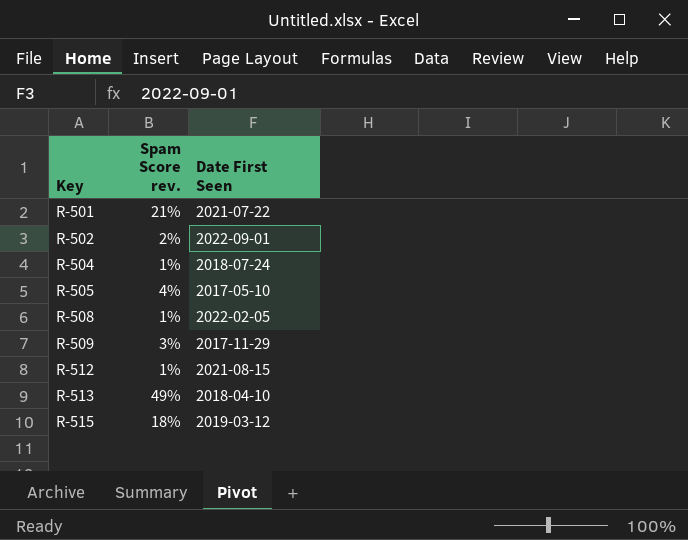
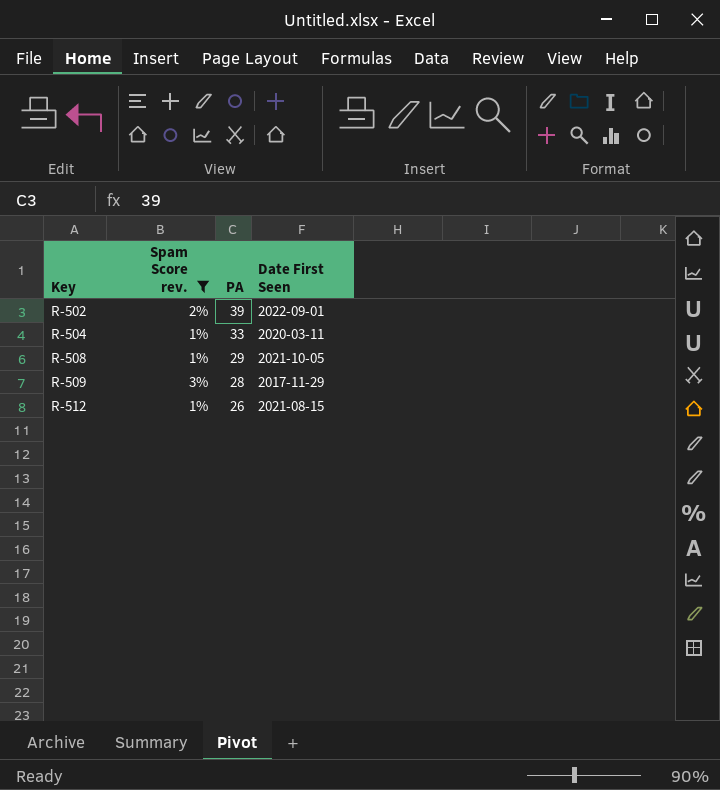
filter: none -> Spam Score rev. <= 3%
column PA | position: none -> 3
R-504 | Date First Seen: 2018-07-24 -> 2020-03-11
R-508 | Date First Seen: 2022-02-05 -> 2021-10-05

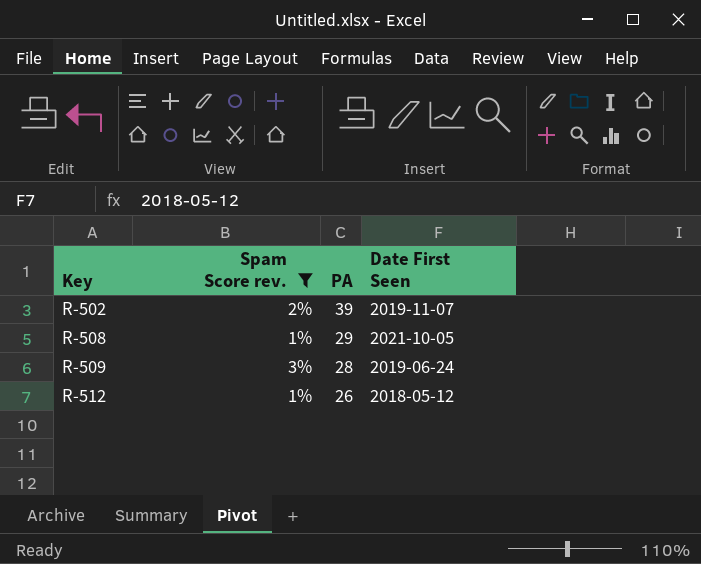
row R-504: 1% | 33 | 2020-03-11 -> none
R-502 | Date First Seen: 2022-09-01 -> 2019-11-07
R-509 | Date First Seen: 2017-11-29 -> 2019-06-24
R-512 | Date First Seen: 2021-08-15 -> 2018-05-12

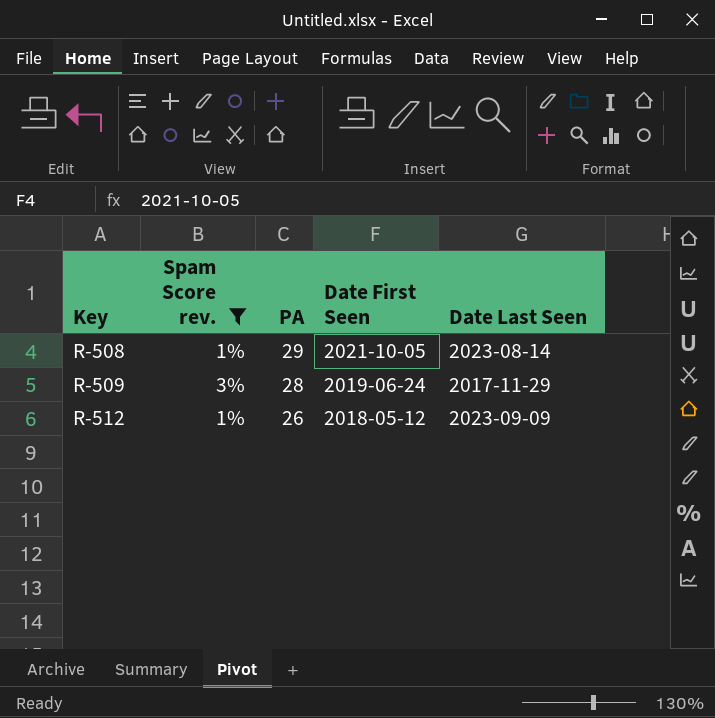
column Date Last Seen | position: none -> 5
row R-502: 2% | 39 | 2019-11-07 -> none

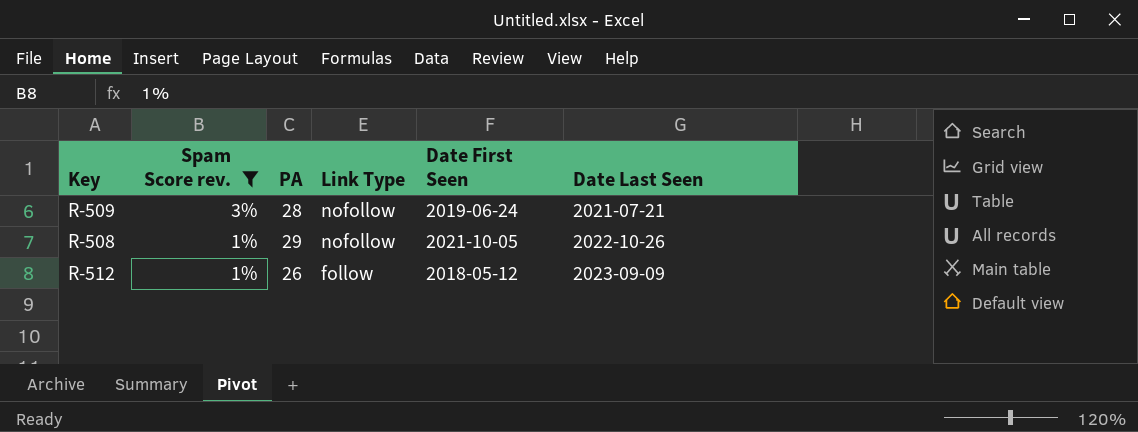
row order: Key ascending -> Spam Score rev. descending
column Link Type | position: none -> 4
R-509 | Date Last Seen: 2017-11-29 -> 2021-07-21
R-508 | Date Last Seen: 2023-08-14 -> 2022-10-26

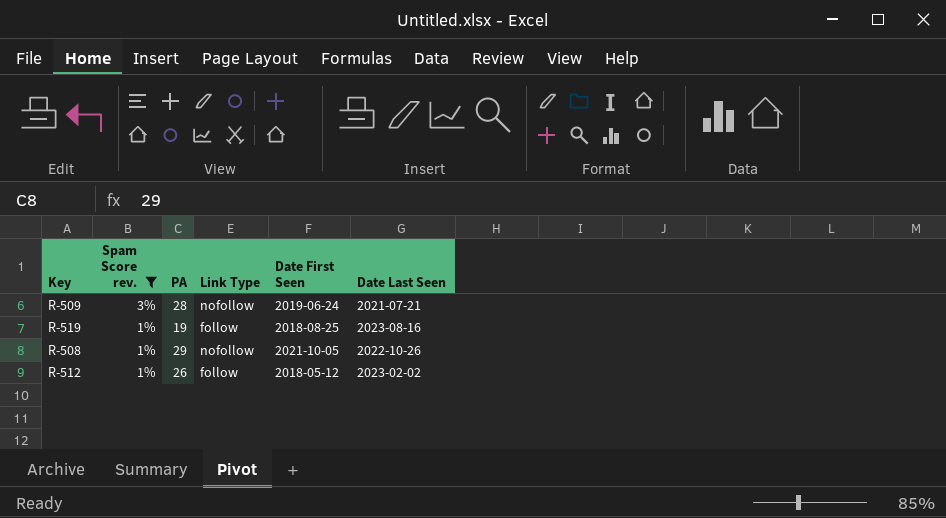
row R-519: none -> 1% | 19 | follow | 2018-08-25 | 2023-08-16
R-512 | Date Last Seen: 2023-09-09 -> 2023-02-02

